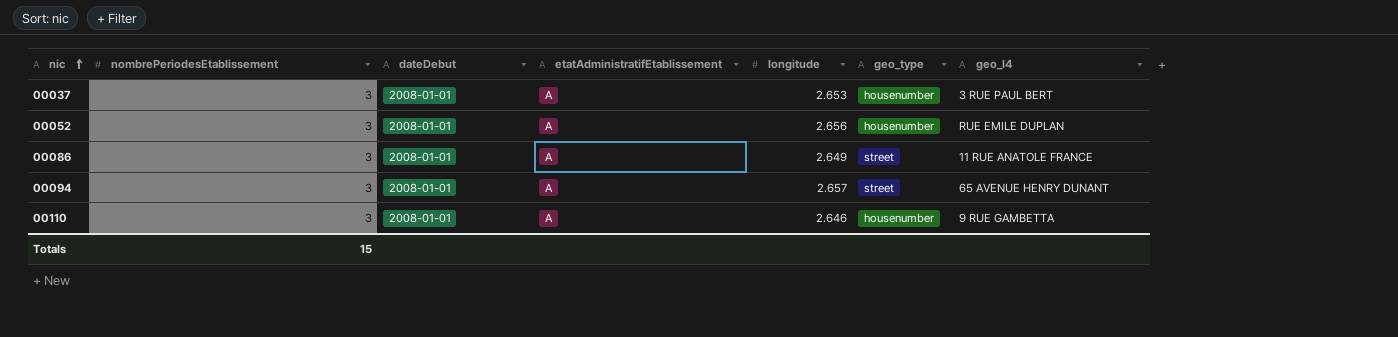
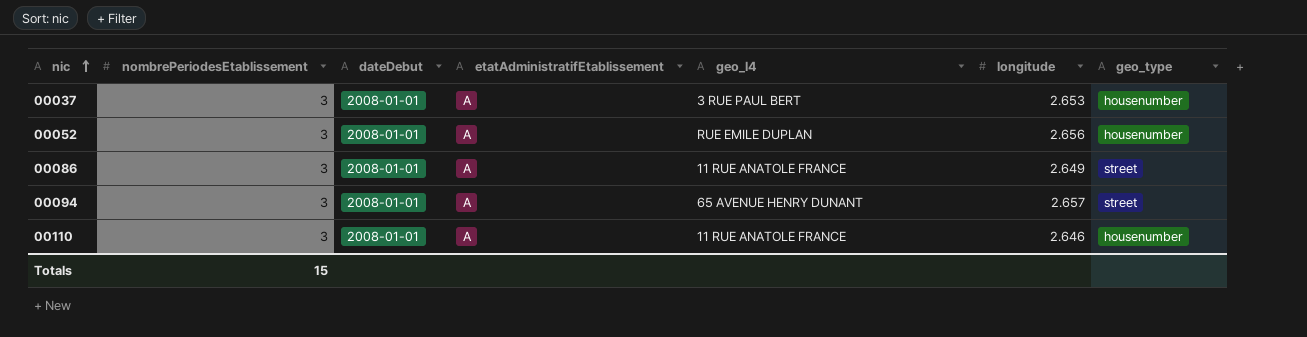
column geo_l4 | position: 7 -> 5
00110 | geo_l4: 9 RUE GAMBETTA -> 11 RUE ANATOLE FRANCE

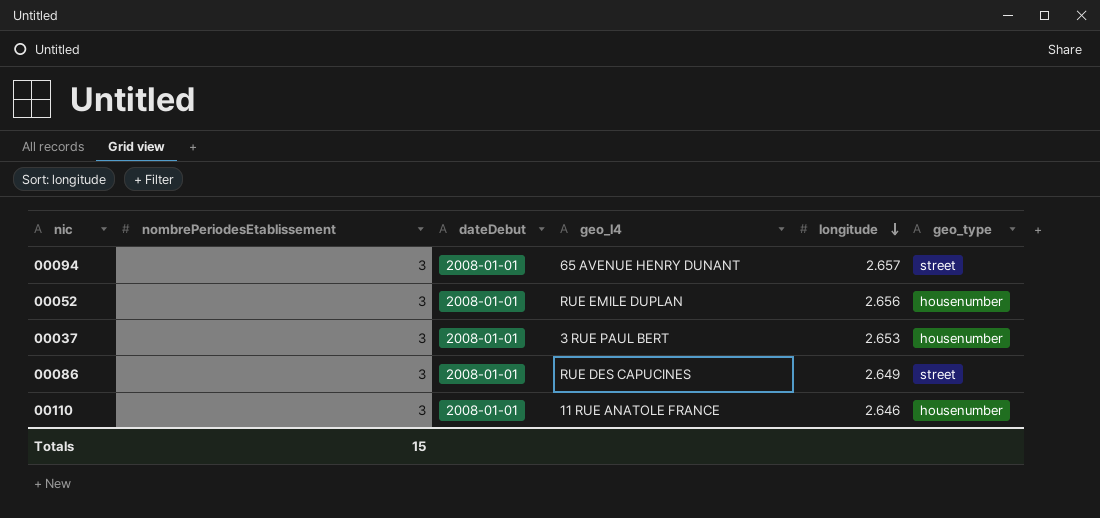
row order: nic ascending -> longitude descending
column etatAdministratifEtablissement | position: 4 -> none
00086 | geo_l4: 11 RUE ANATOLE FRANCE -> RUE DES CAPUCINES

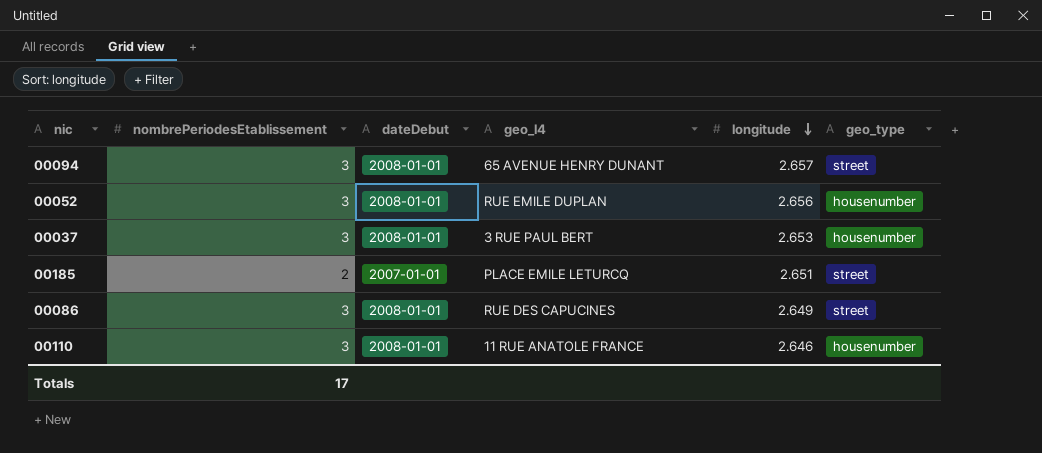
row 00185: none -> 2 | 2007-01-01 | PLACE EMILE LETURCQ | 2.651 | street
Totals | nombrePeriodesEtablissement: 15 -> 17

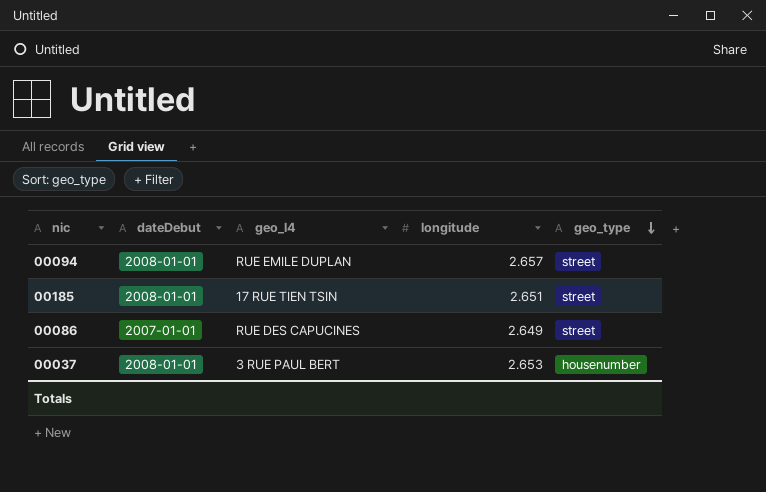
row order: longitude descending -> geo_type descending
column nombrePeriodesEtablissement | position: 2 -> none
row 00052: 3 | 2008-01-01 | RUE EMILE DUPLAN | 2.656 | housenumber -> none
row 00110: 3 | 2008-01-01 | 11 RUE ANATOLE FRANCE | 2.646 | housenumber -> none
00094 | geo_l4: 65 AVENUE HENRY DUNANT -> RUE EMILE DUPLAN
00185 | dateDebut: 2007-01-01 -> 2008-01-01
00185 | geo_l4: PLACE EMILE LETURCQ -> 17 RUE TIEN TSIN
00086 | dateDebut: 2008-01-01 -> 2007-01-01

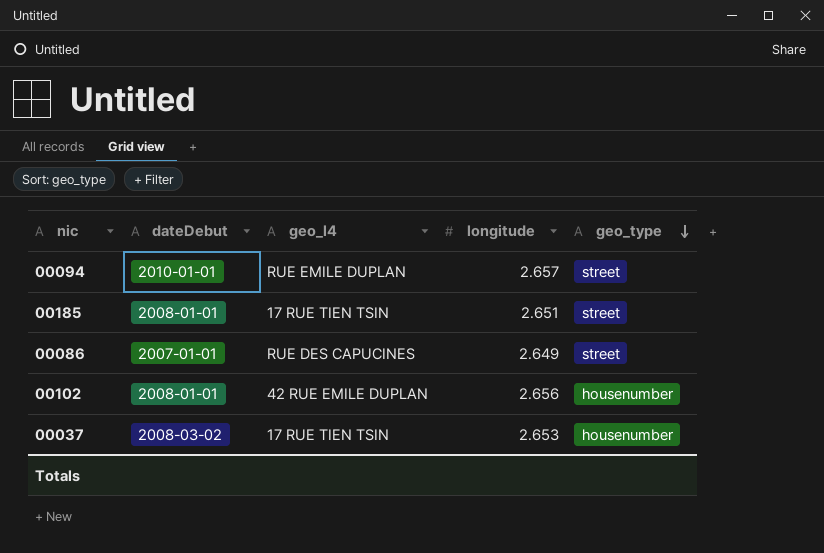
00094 | dateDebut: 2008-01-01 -> 2010-01-01
row 00102: none -> 2008-01-01 | 42 RUE EMILE DUPLAN | 2.656 | housenumber
00037 | dateDebut: 2008-01-01 -> 2008-03-02
00037 | geo_l4: 3 RUE PAUL BERT -> 17 RUE TIEN TSIN

